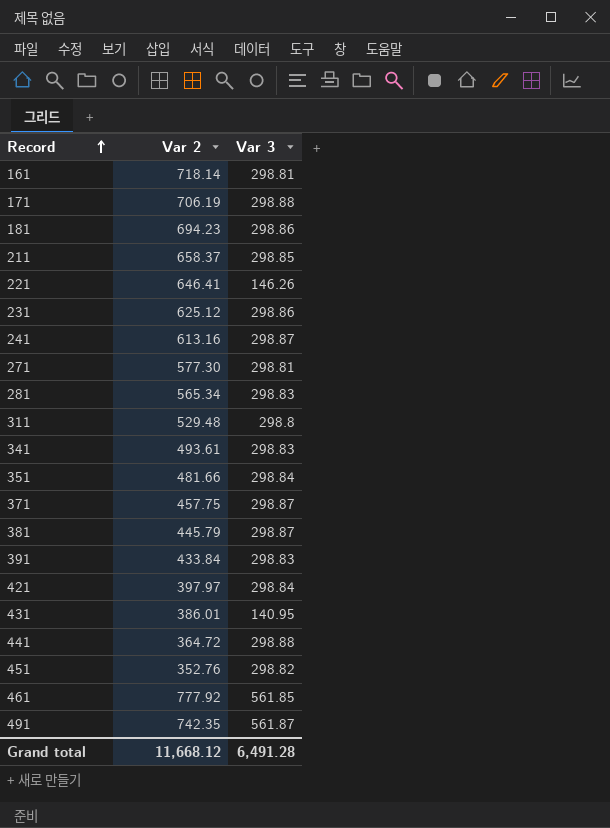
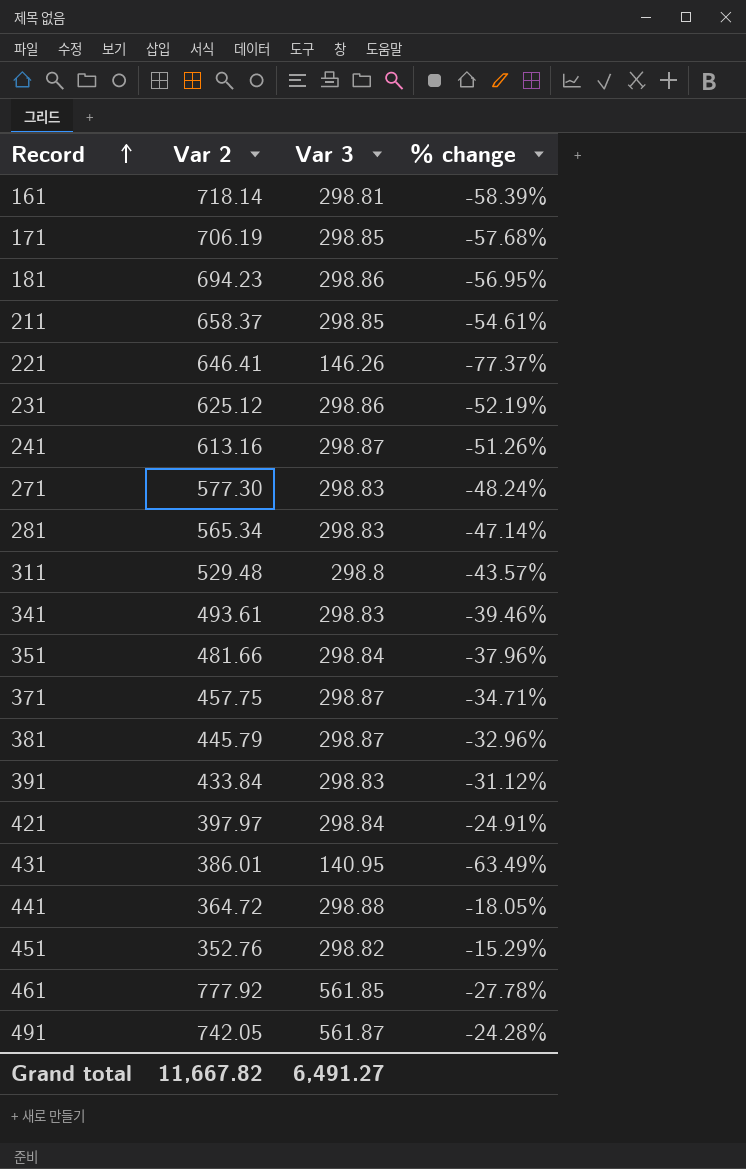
column % change | formula: none -> ([Var 3] - [Var 2]) / [Var 2]
171 | Var 3: 298.88 -> 298.85
271 | Var 3: 298.81 -> 298.83
491 | Var 2: 742.35 -> 742.05
Grand total | Var 2: 11,668.12 -> 11,667.82
Grand total | Var 3: 6,491.28 -> 6,491.27

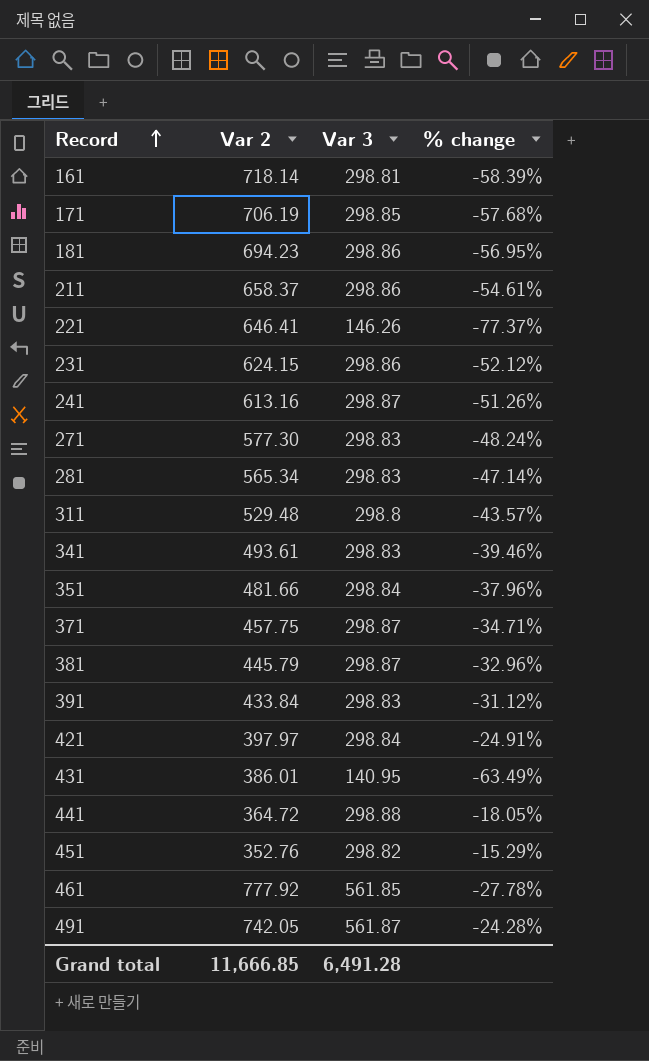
211 | Var 3: 298.85 -> 298.86
231 | Var 2: 625.12 -> 624.15
231 | % change: -52.19% -> -52.12%
Grand total | Var 2: 11,667.82 -> 11,666.85
Grand total | Var 3: 6,491.27 -> 6,491.28

